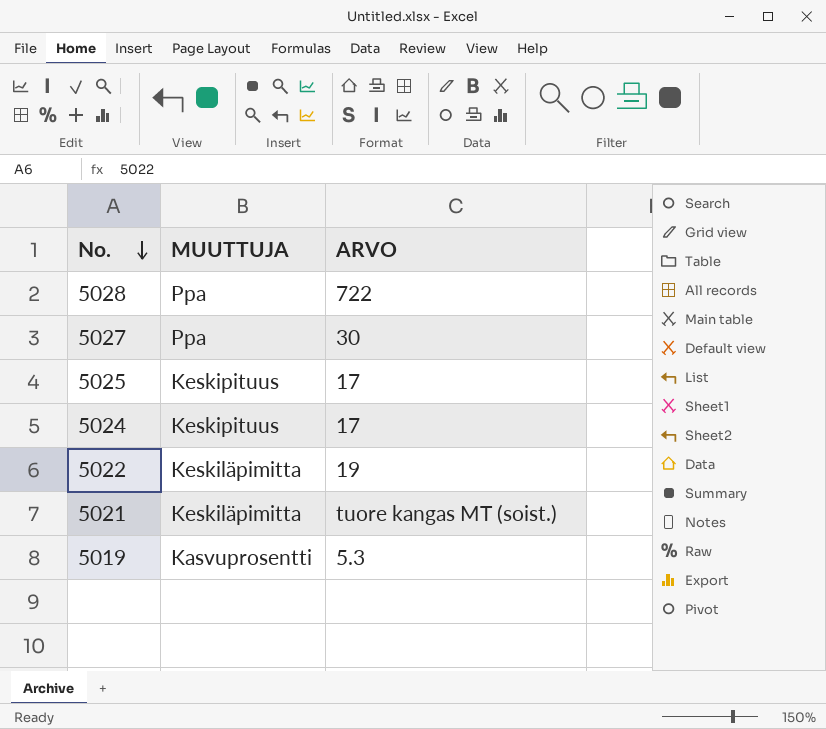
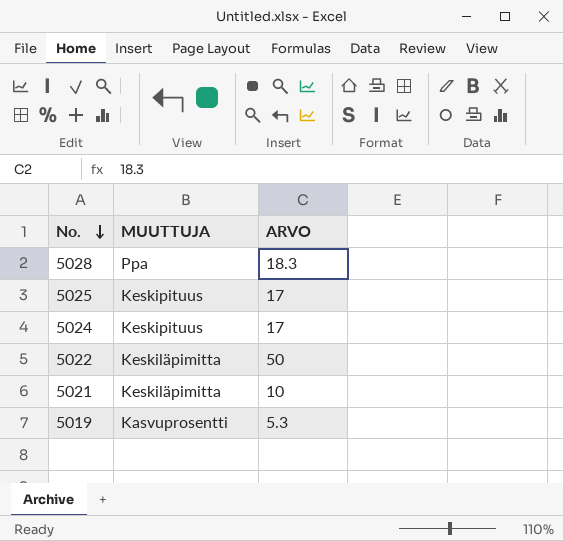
row 5027: Ppa | 30 -> none
5028 | ARVO: 722 -> 18.3
5022 | ARVO: 19 -> 50
5021 | ARVO: tuore kangas MT (soist.) -> 10

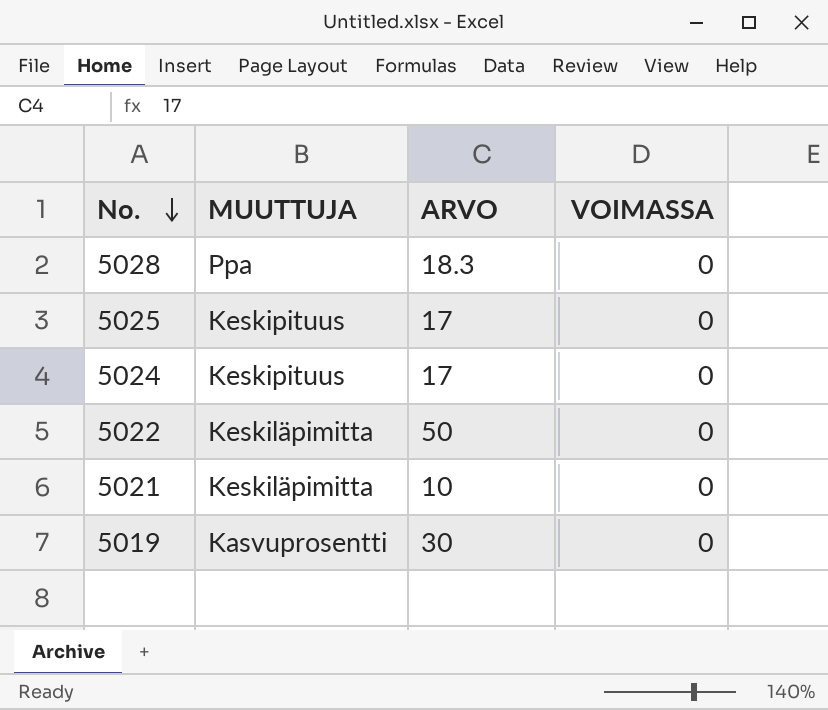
column VOIMASSA | position: none -> 4
5019 | ARVO: 5.3 -> 30

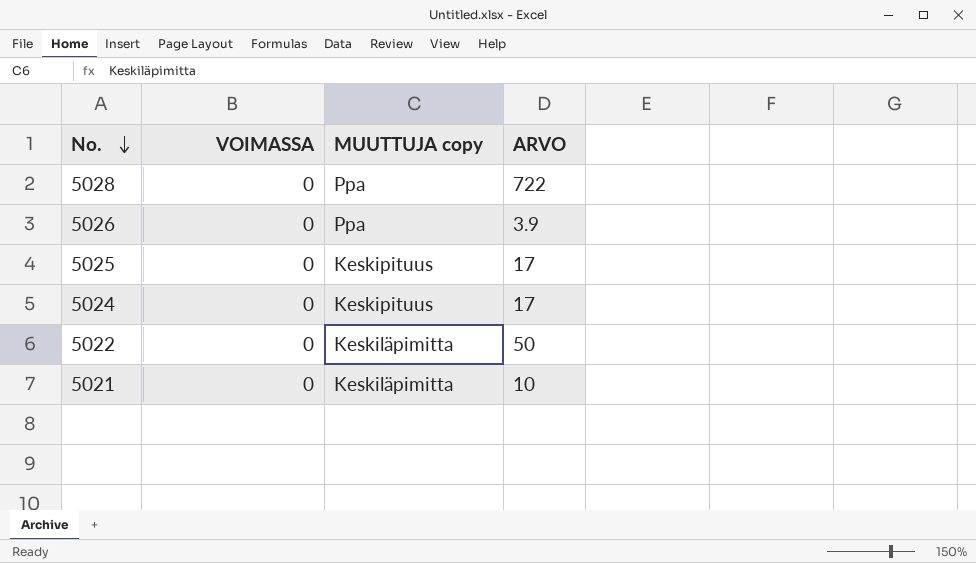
column VOIMASSA | position: 4 -> 2
column name: MUUTTUJA -> MUUTTUJA copy
row 5019: Kasvuprosentti | 30 | 0 -> none
5028 | ARVO: 18.3 -> 722
row 5026: none -> 0 | Ppa | 3.9

